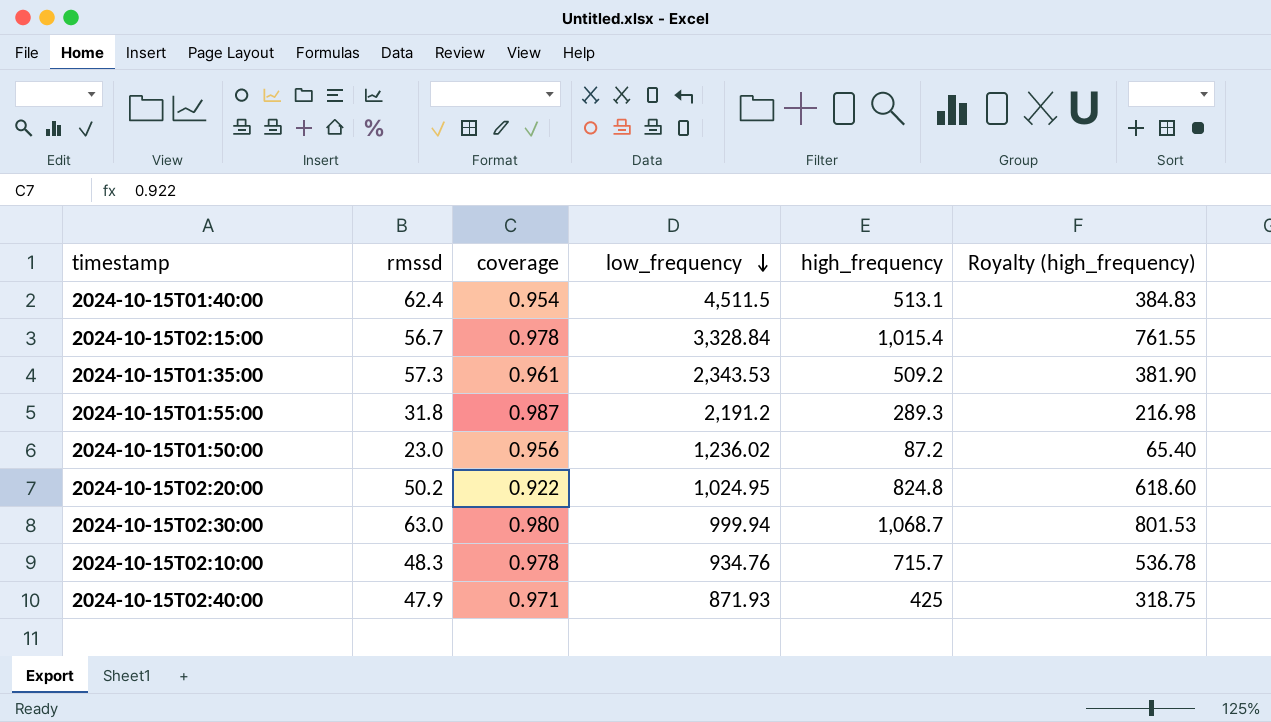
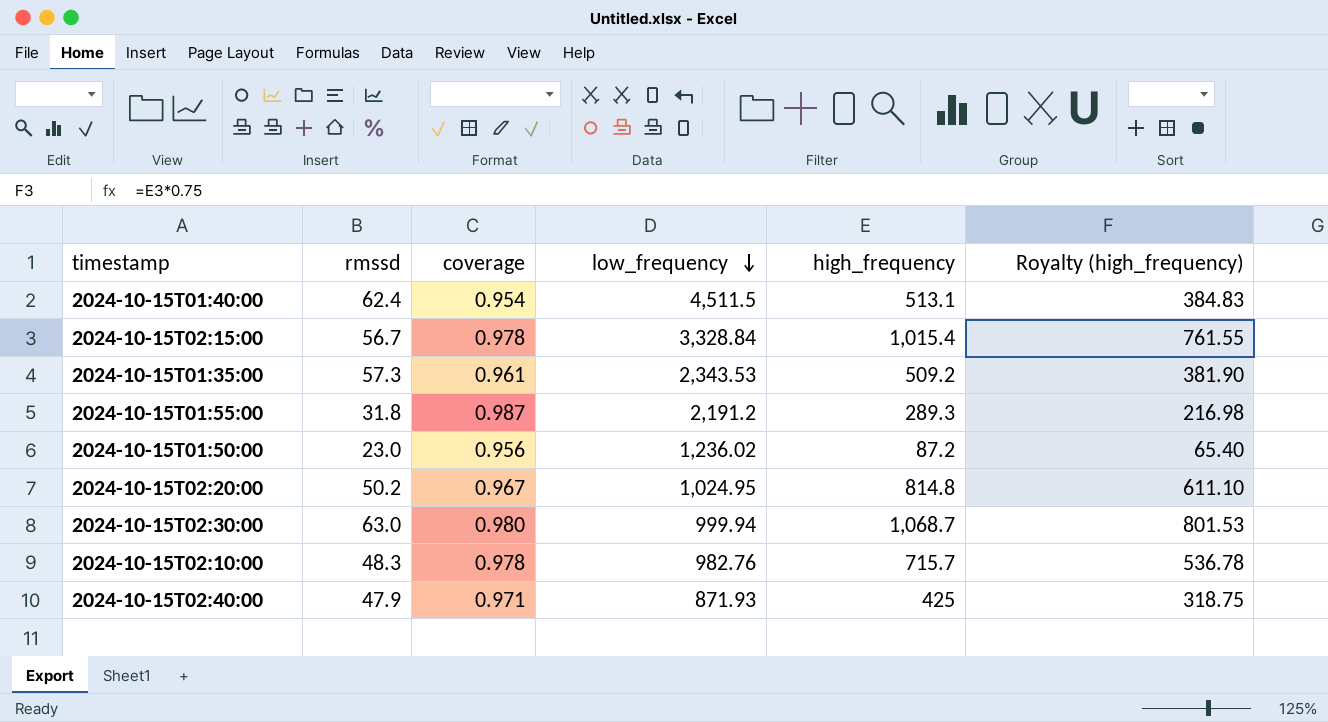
2024-10-15T02:20:00 | coverage: 0.922 -> 0.967
2024-10-15T02:20:00 | high_frequency: 824.8 -> 814.8
2024-10-15T02:20:00 | Royalty (high_frequency): 618.60 -> 611.10
2024-10-15T02:10:00 | low_frequency: 934.76 -> 982.76

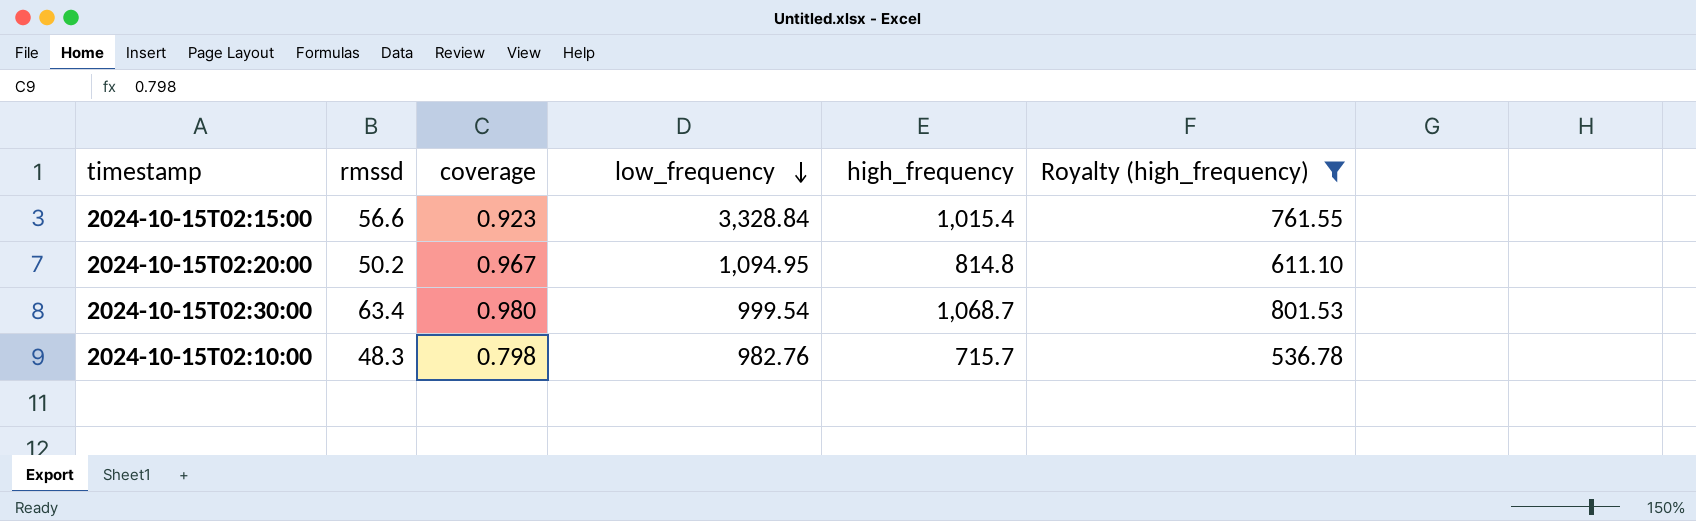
filter: none -> Royalty (high_frequency) >= 536.78
2024-10-15T02:15:00 | rmssd: 56.7 -> 56.6
2024-10-15T02:15:00 | coverage: 0.978 -> 0.923
2024-10-15T02:20:00 | low_frequency: 1,024.95 -> 1,094.95
2024-10-15T02:30:00 | rmssd: 63.0 -> 63.4
2024-10-15T02:30:00 | low_frequency: 999.94 -> 999.54
2024-10-15T02:10:00 | coverage: 0.978 -> 0.798

